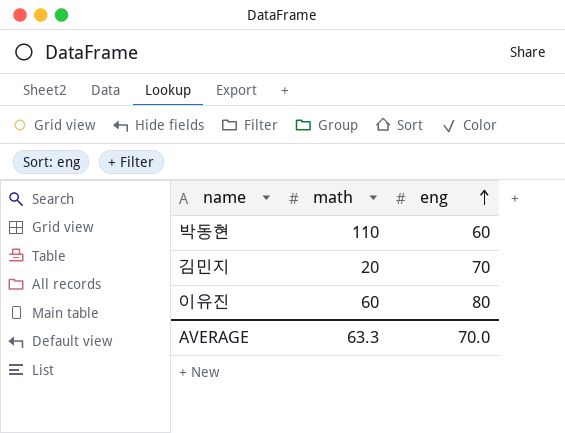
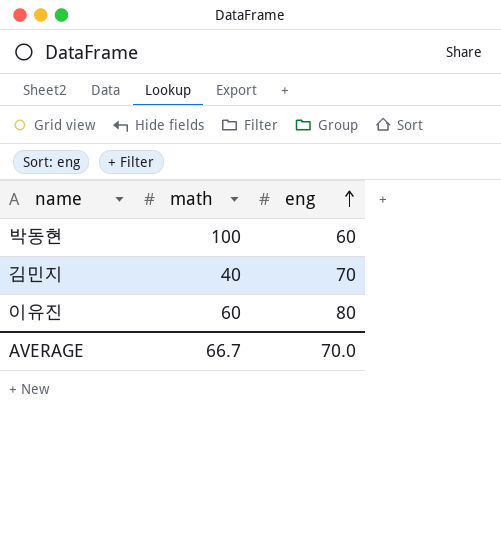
박동현 | math: 110 -> 100
김민지 | math: 20 -> 40
AVERAGE | math: 63.3 -> 66.7

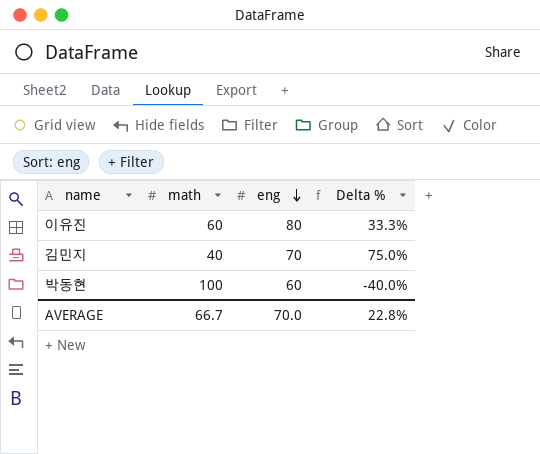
row order: eng ascending -> eng descending
column Delta % | formula: none -> ([eng] - [math]) / [math]

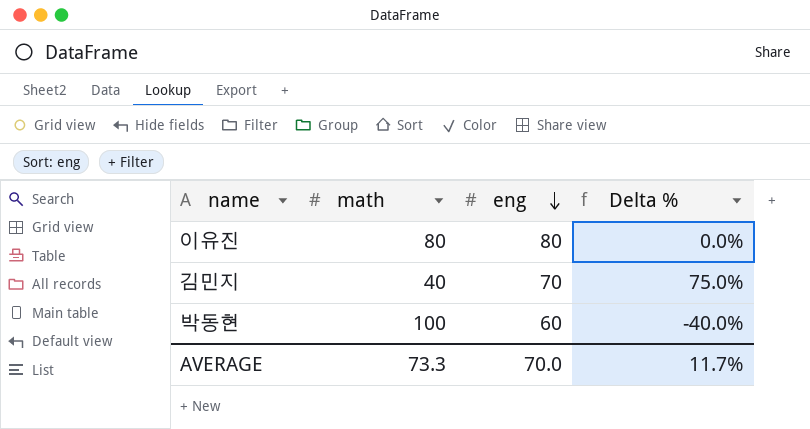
이유진 | math: 60 -> 80
이유진 | Delta %: 33.3% -> 0.0%
AVERAGE | math: 66.7 -> 73.3
AVERAGE | Delta %: 22.8% -> 11.7%

